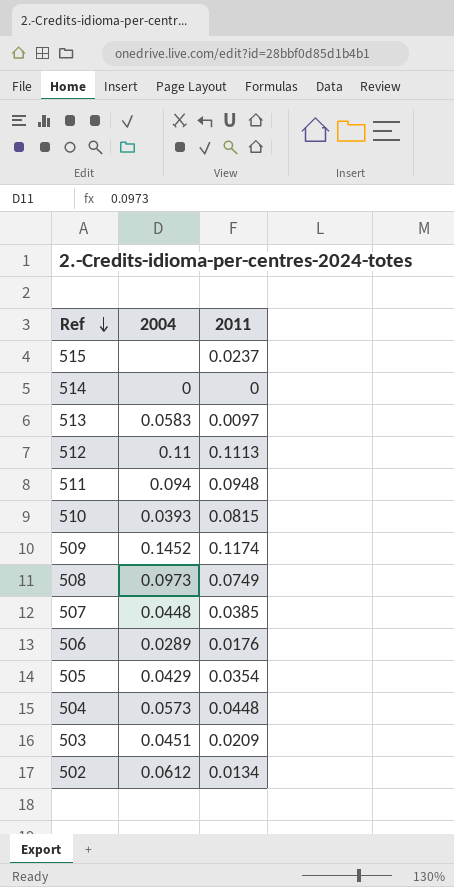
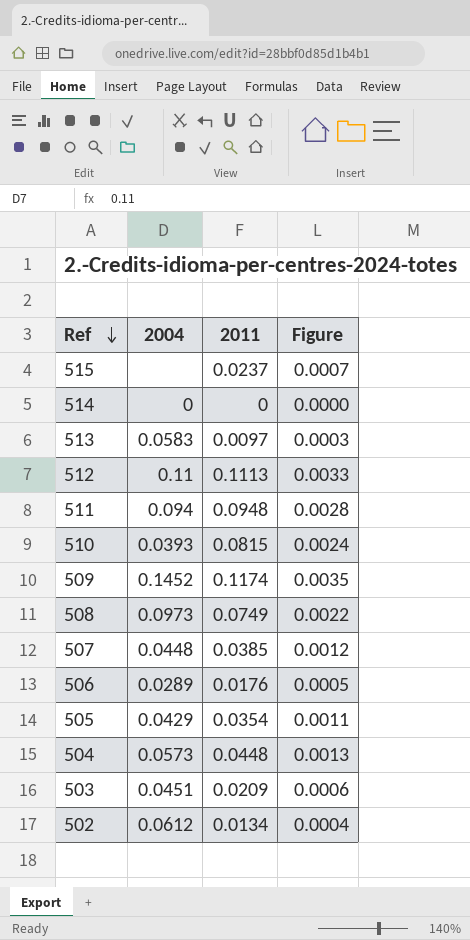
column Figure | formula: none -> [2011] * 0.03

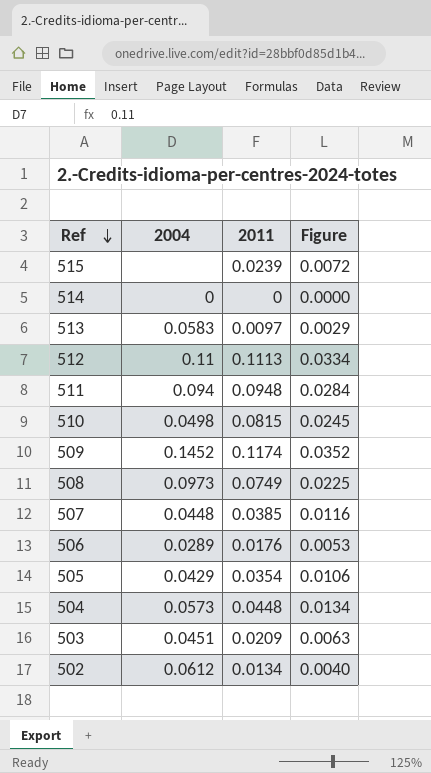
column Figure | formula: [2011] * 0.03 -> [2011] * 0.3
515 | 2011: 0.0237 -> 0.0239
510 | 2004: 0.0393 -> 0.0498

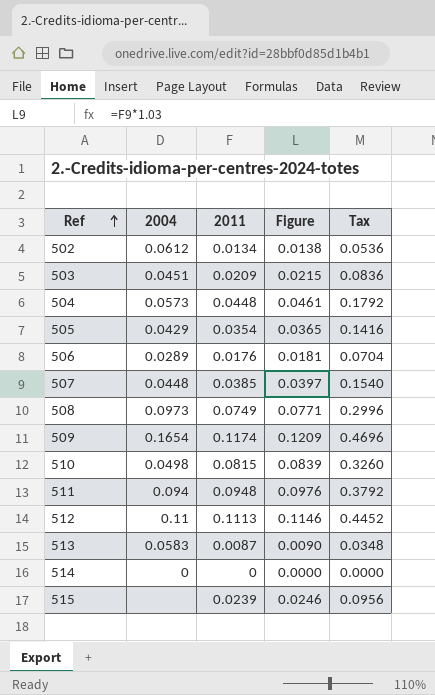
row order: Ref descending -> Ref ascending
column Figure | formula: [2011] * 0.3 -> [2011] * 1.03
column Tax | formula: none -> [2011] * 4
509 | 2004: 0.1452 -> 0.1654
513 | 2011: 0.0097 -> 0.0087

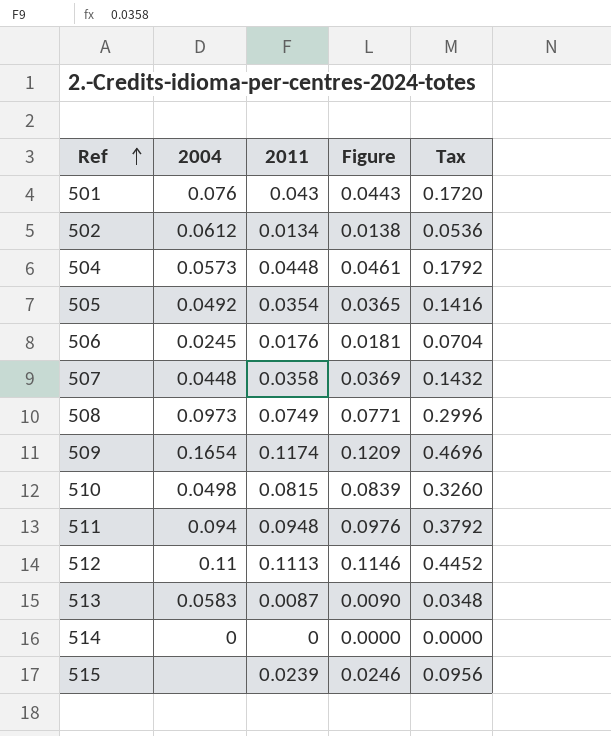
row 503: 0.0451 | 0.0209 | 0.0215 | 0.0836 -> none
row 501: none -> 0.076 | 0.043 | 0.0443 | 0.1720
505 | 2004: 0.0429 -> 0.0492
506 | 2004: 0.0289 -> 0.0245
507 | 2011: 0.0385 -> 0.0358
507 | Figure: 0.0397 -> 0.0369
507 | Tax: 0.1540 -> 0.1432

